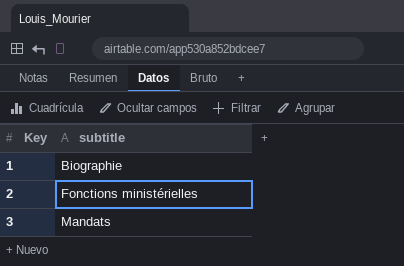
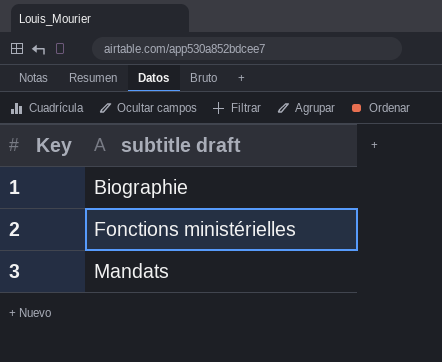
column name: subtitle -> subtitle draft

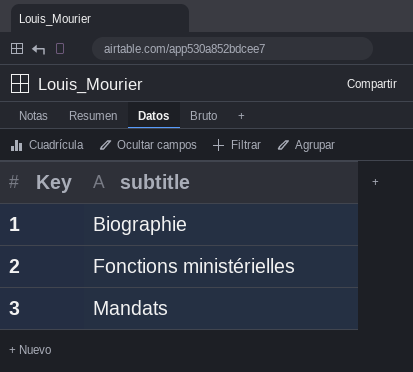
column name: subtitle draft -> subtitle

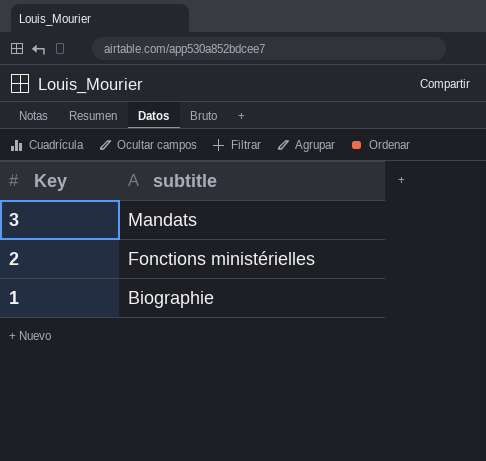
row order: Key ascending -> Key descending

